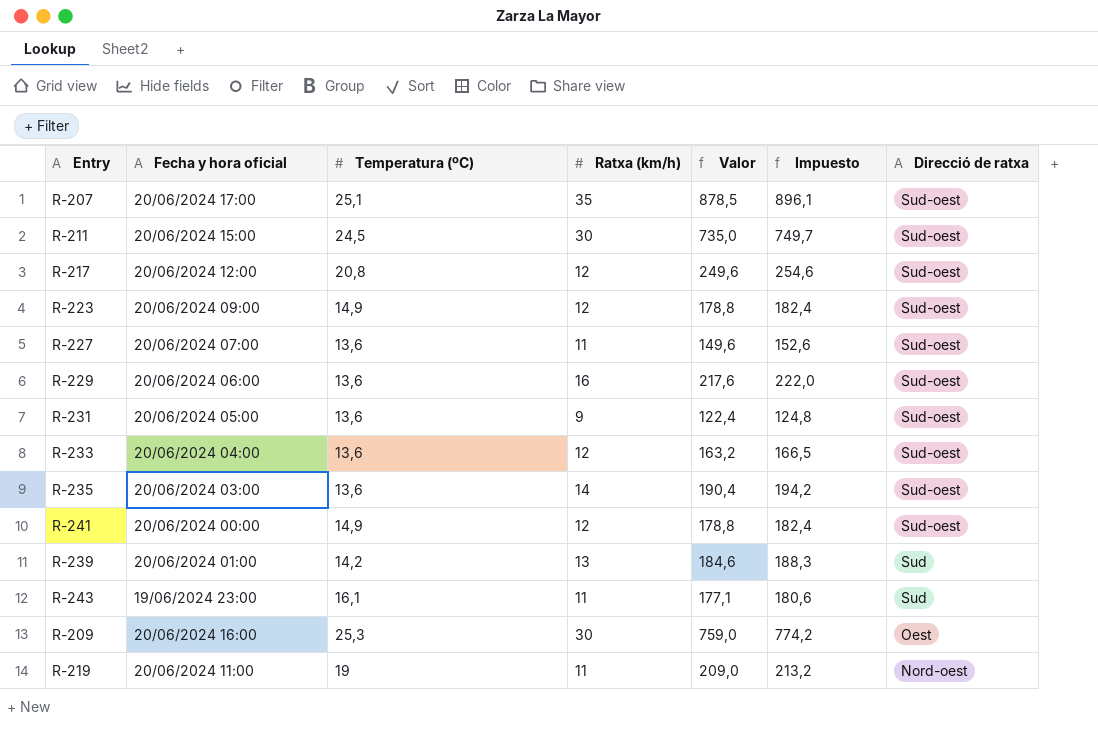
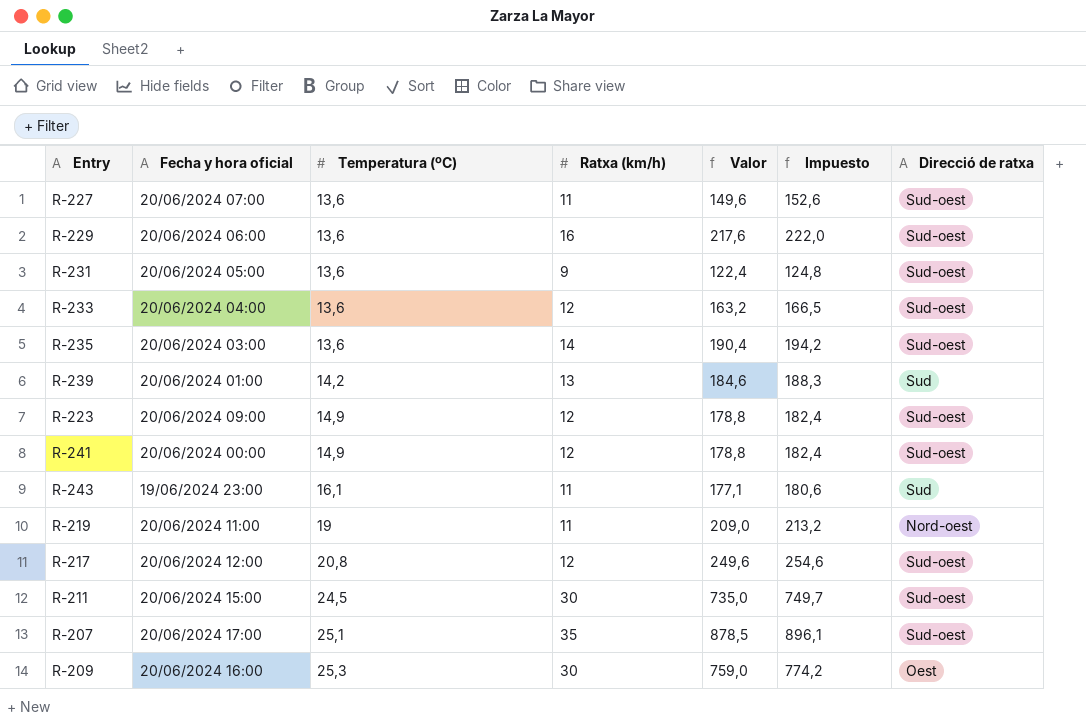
row order: Direcció de ratxa descending -> Temperatura (ºC) ascending

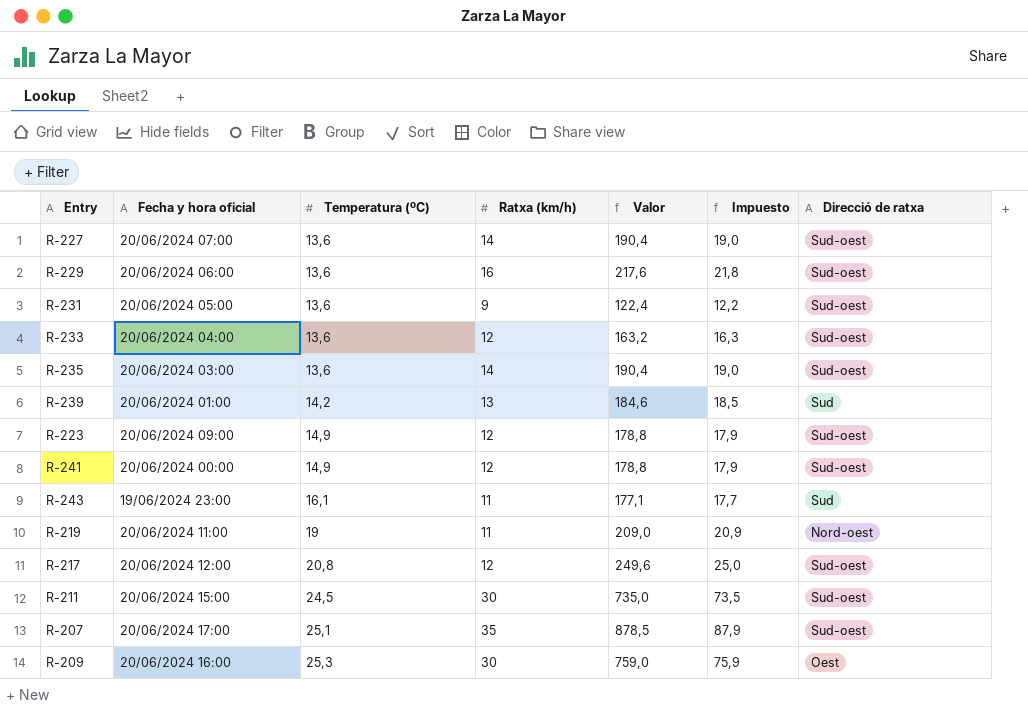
column Impuesto | formula: [Valor] * 1,02 -> [Valor] * 0,1
R-227 | Ratxa (km/h): 11 -> 14
R-227 | Valor: 149,6 -> 190,4

